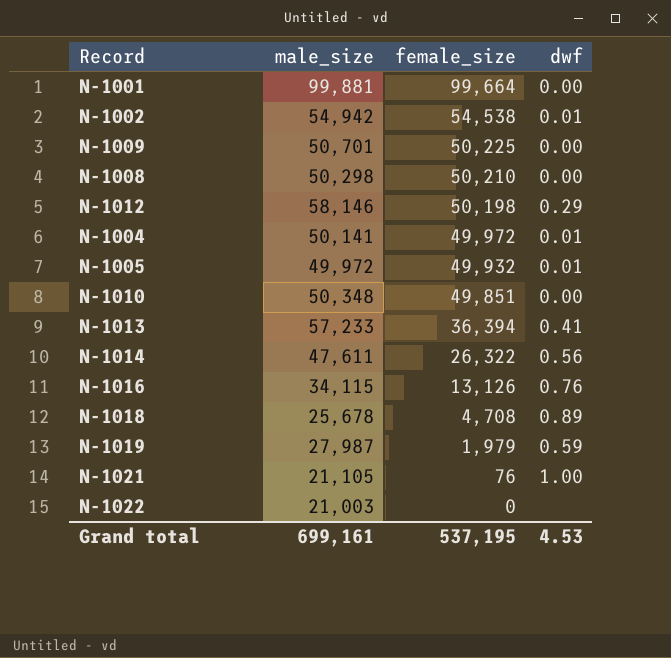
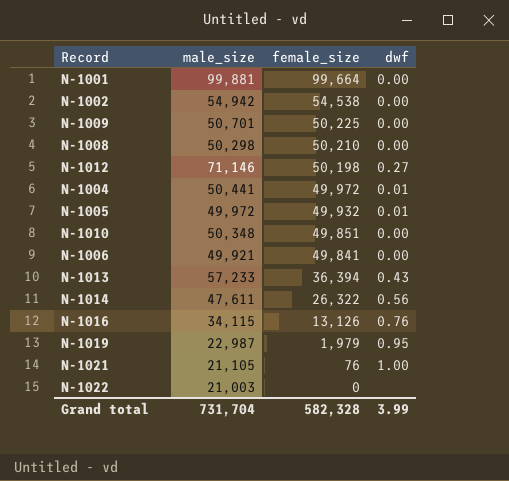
row N-1018: 25,678 | 4,708 | 0.89 -> none
N-1002 | dwf: 0.01 -> 0.00
N-1012 | male_size: 58,146 -> 71,146
N-1012 | dwf: 0.29 -> 0.27
N-1004 | male_size: 50,141 -> 50,441
row N-1006: none -> 49,921 | 49,841 | 0.00
N-1013 | dwf: 0.41 -> 0.43
N-1019 | male_size: 27,987 -> 22,987
N-1019 | dwf: 0.59 -> 0.95
Grand total | male_size: 699,161 -> 731,704
Grand total | female_size: 537,195 -> 582,328
Grand total | dwf: 4.53 -> 3.99

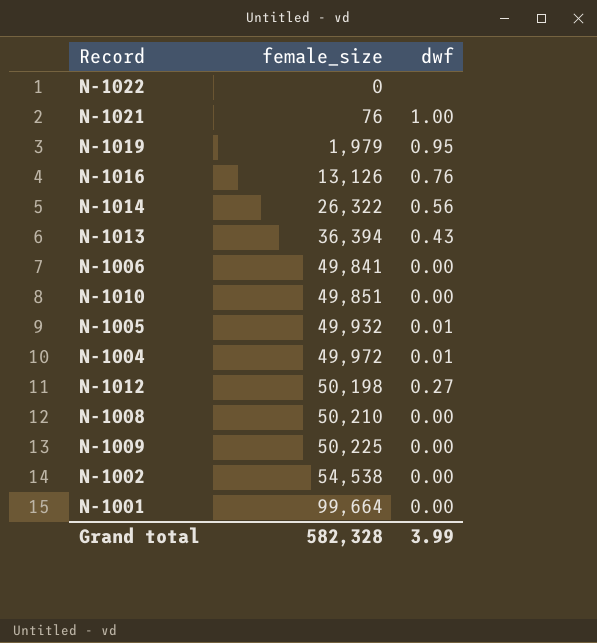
row order: female_size descending -> female_size ascending
column male_size | position: 2 -> none

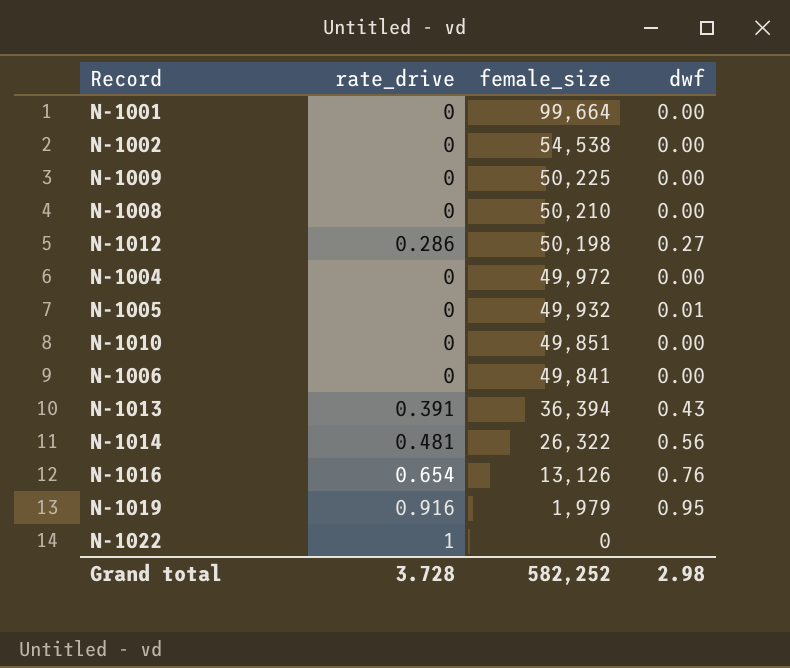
row order: female_size ascending -> female_size descending
column rate_drive | position: none -> 2
row N-1021: 76 | 1.00 -> none
N-1004 | dwf: 0.01 -> 0.00
Grand total | female_size: 582,328 -> 582,252
Grand total | dwf: 3.99 -> 2.98

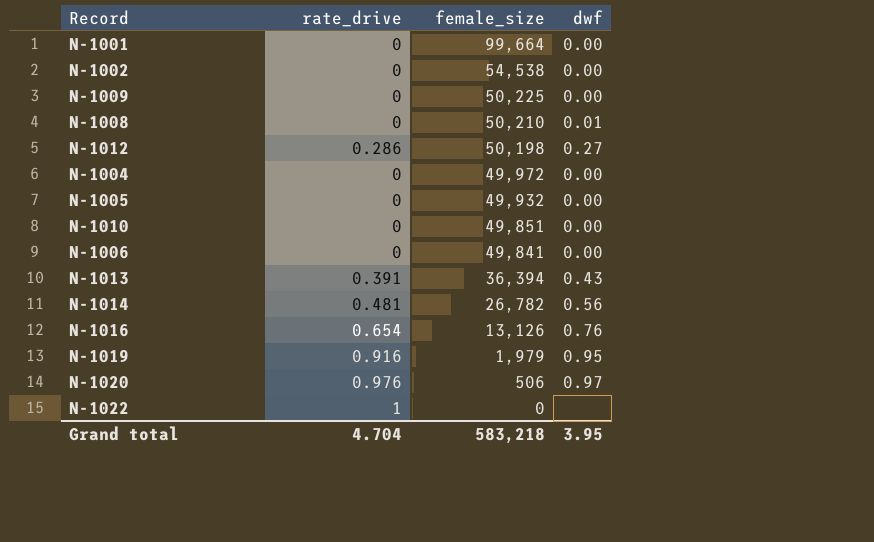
N-1008 | dwf: 0.00 -> 0.01
N-1005 | dwf: 0.01 -> 0.00
N-1014 | female_size: 26,322 -> 26,782
row N-1020: none -> 0.976 | 506 | 0.97
Grand total | rate_drive: 3.728 -> 4.704
Grand total | female_size: 582,252 -> 583,218
Grand total | dwf: 2.98 -> 3.95

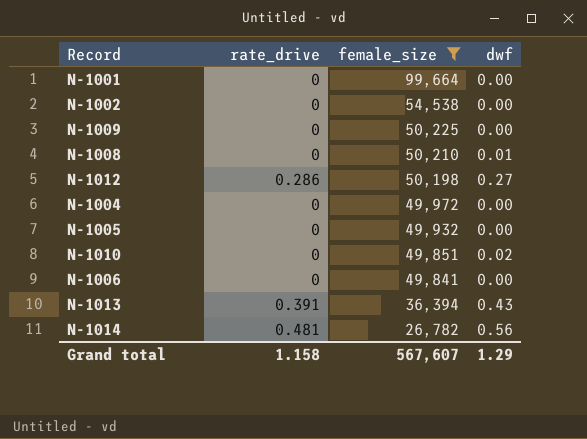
filter: none -> female_size >= 26,782
N-1010 | dwf: 0.00 -> 0.02
Grand total | rate_drive: 4.704 -> 1.158
Grand total | female_size: 583,218 -> 567,607
Grand total | dwf: 3.95 -> 1.29

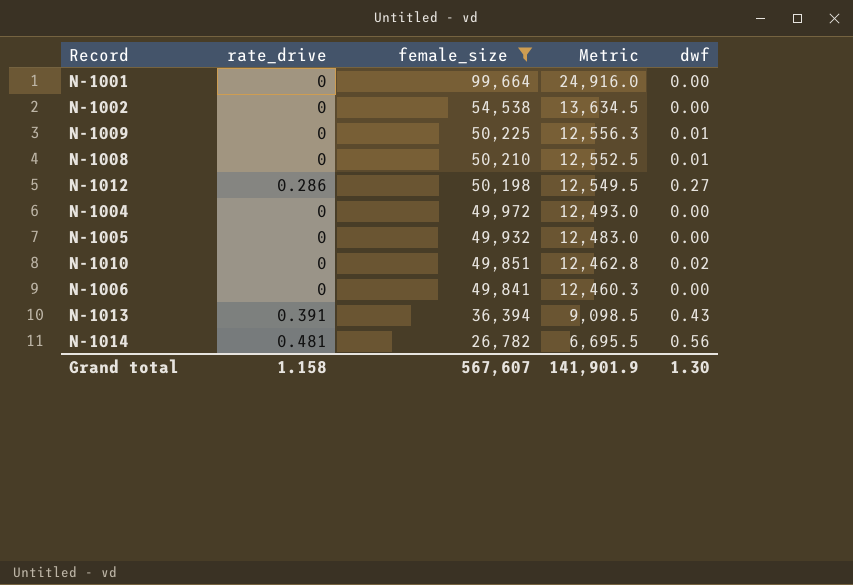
column Metric | formula: none -> [female_size] * 0.25
N-1009 | dwf: 0.00 -> 0.01
Grand total | dwf: 1.29 -> 1.30

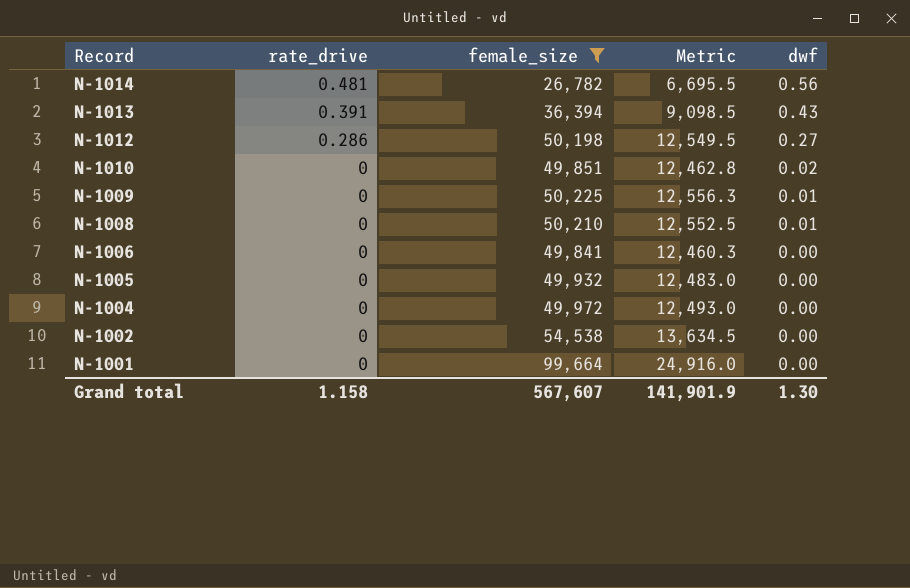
row order: female_size descending -> Record descending

